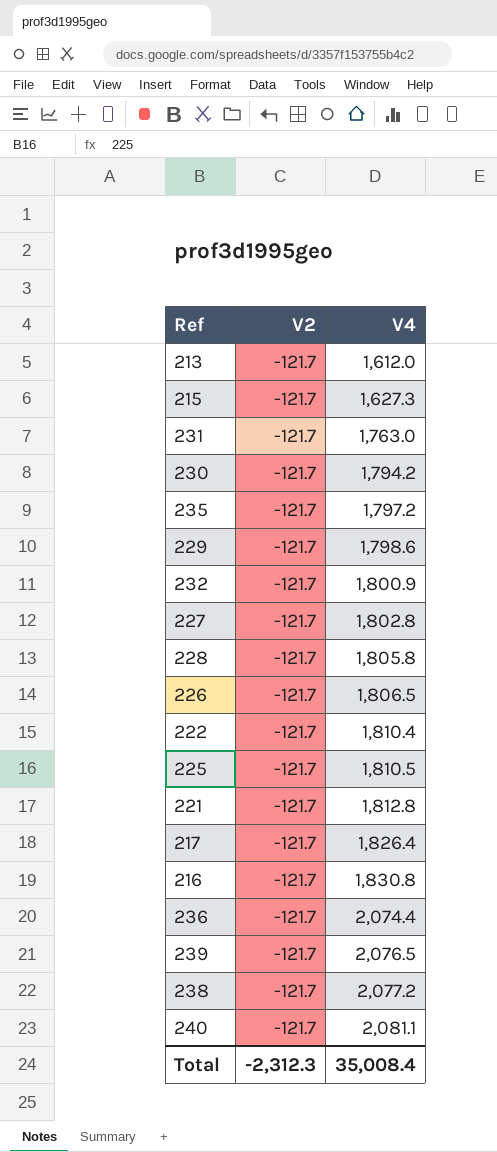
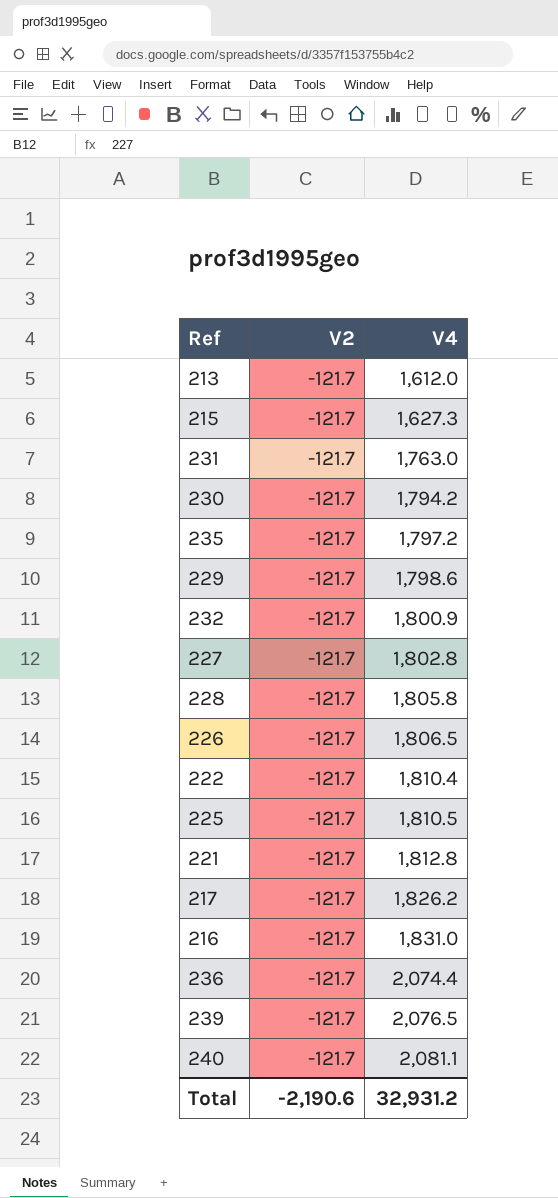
row 238: -121.7 | 2,077.2 -> none
217 | V4: 1,826.4 -> 1,826.2
216 | V4: 1,830.8 -> 1,831.0
Total | V2: -2,312.3 -> -2,190.6
Total | V4: 35,008.4 -> 32,931.2

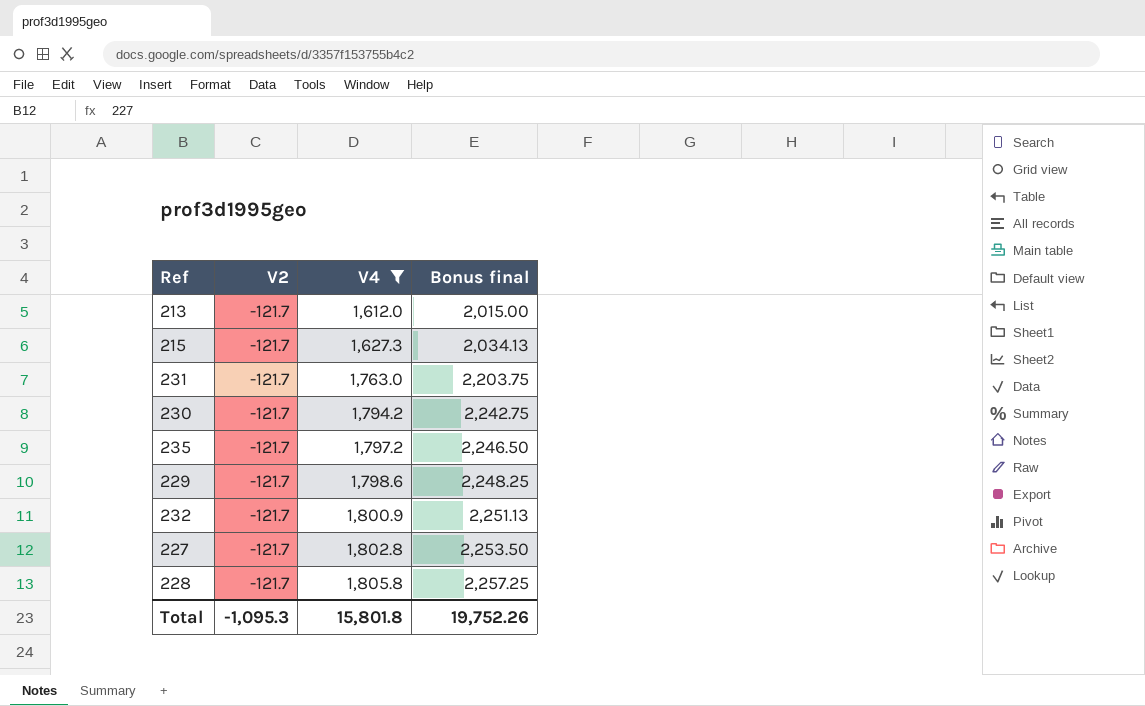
filter: none -> V4 <= 1,805.8
column Bonus final | formula: none -> [V4] * 1.25
Total | V2: -2,190.6 -> -1,095.3
Total | V4: 32,931.2 -> 15,801.8

